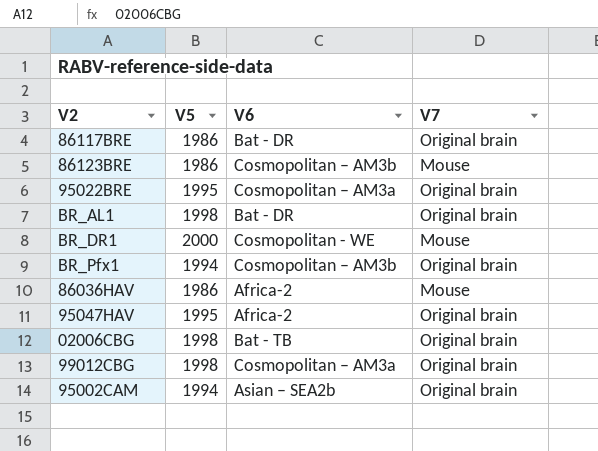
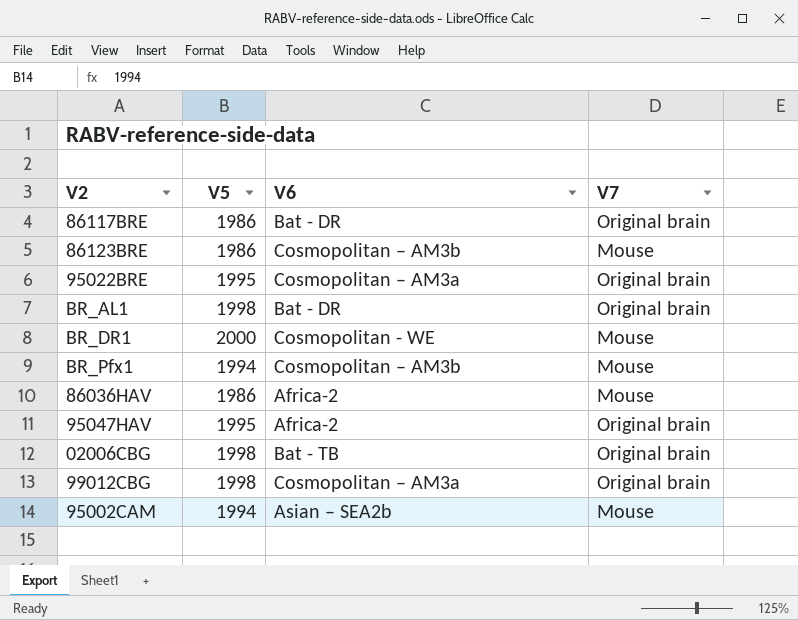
BR_Pfx1 | V7: Original brain -> Mouse
95002CAM | V7: Original brain -> Mouse

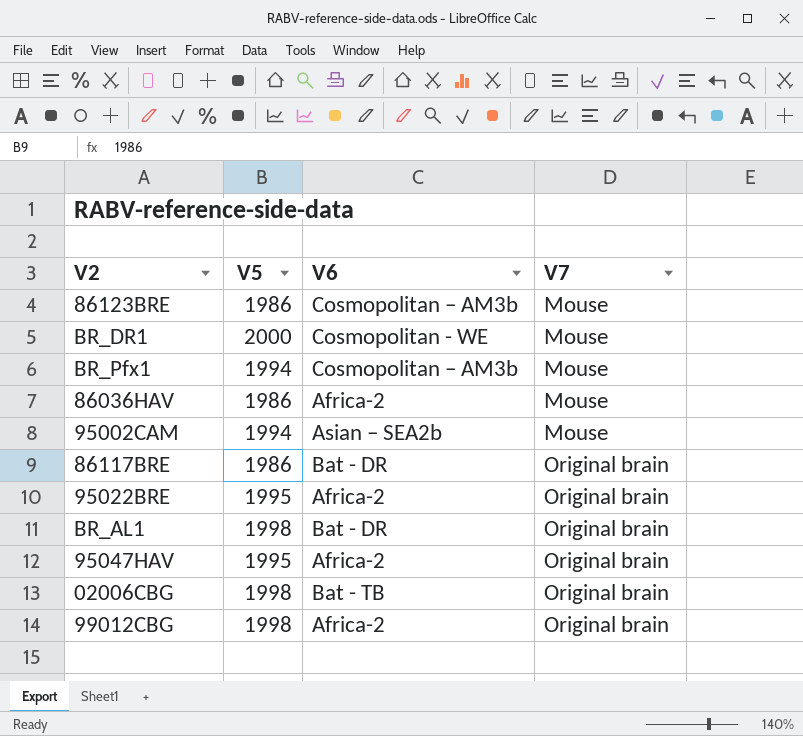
row order: none -> V7 ascending
95022BRE | V6: Cosmopolitan – AM3a -> Africa-2
99012CBG | V6: Cosmopolitan – AM3a -> Africa-2

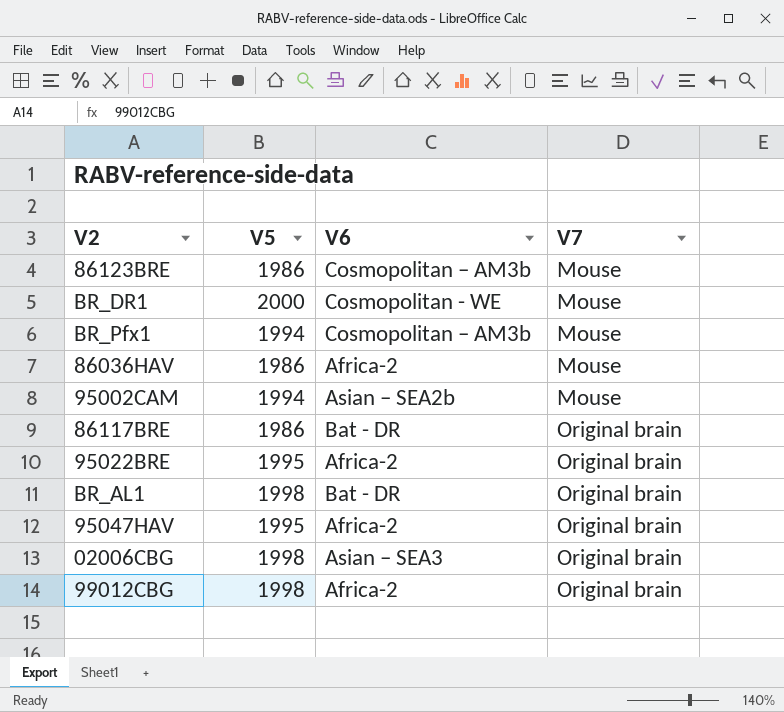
02006CBG | V6: Bat - TB -> Asian – SEA3

